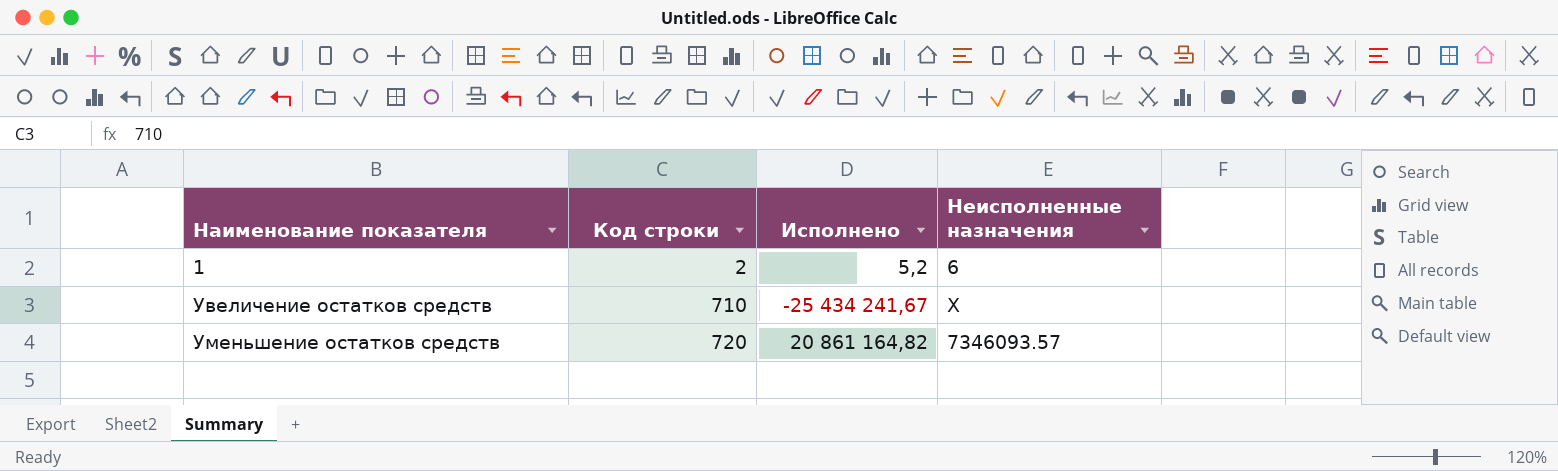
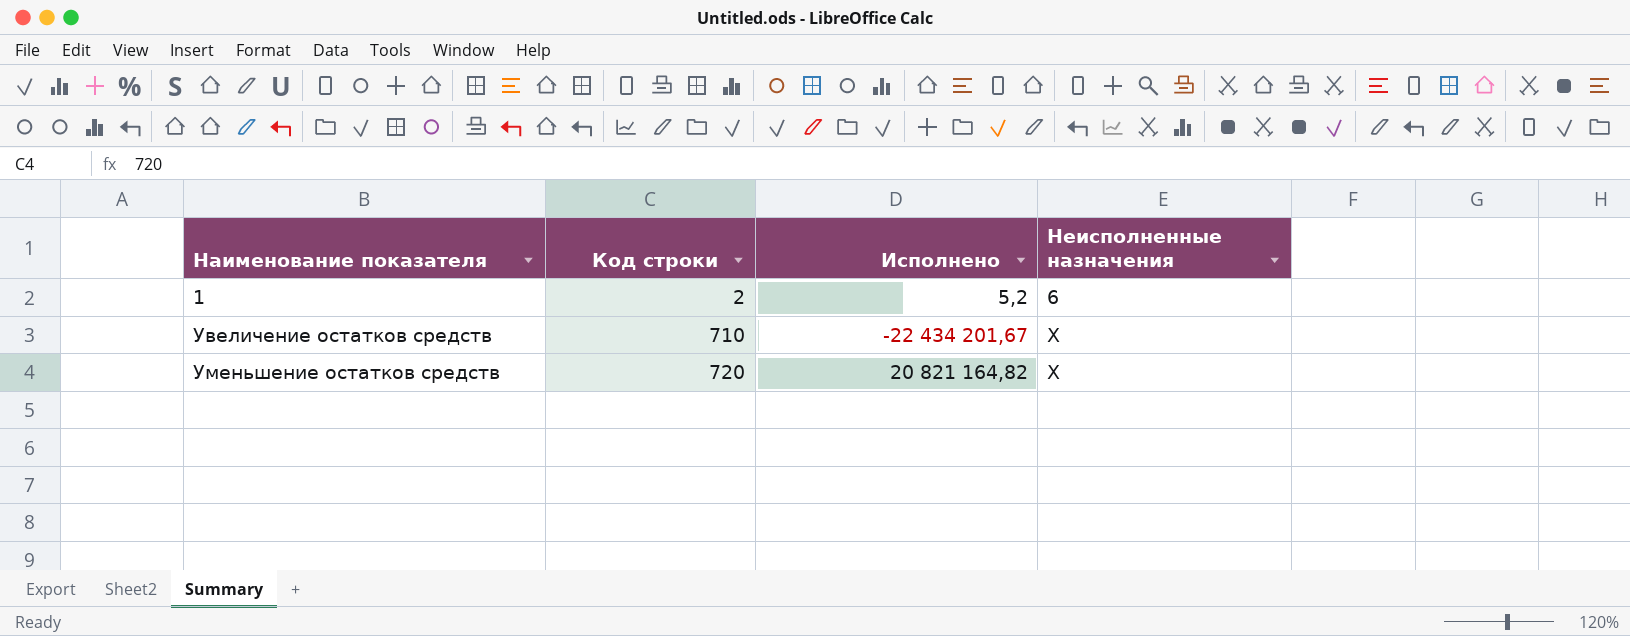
Увеличение остатков средств | Исполнено: -25 434 241,67 -> -22 434 201,67
Уменьшение остатков средств | Исполнено: 20 861 164,82 -> 20 821 164,82
Уменьшение остатков средств | Неисполненные назначения: 7346093.57 -> X

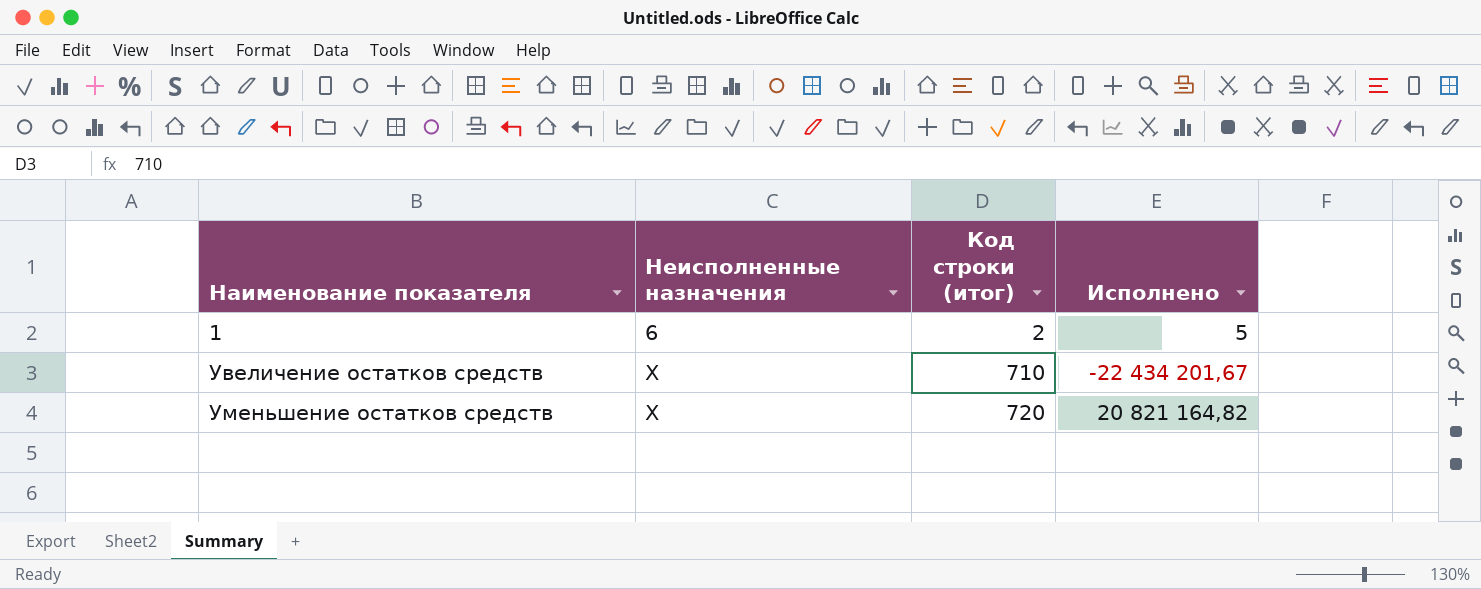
column Неисполненные назначения | position: 4 -> 2
column name: Код строки -> Код строки (итог)
1 | Исполнено: 5,2 -> 5

